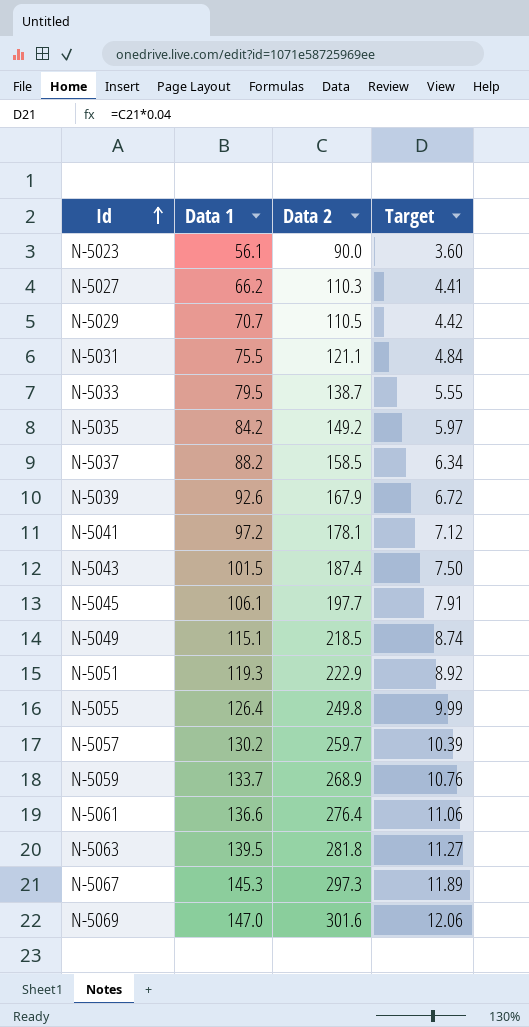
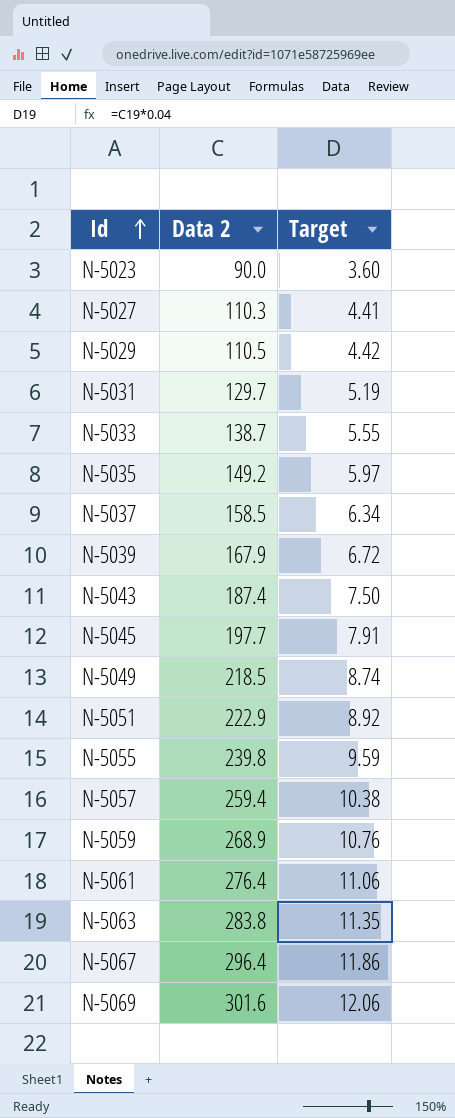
column Data 1 | position: 2 -> none
row N-5041: 97.2 | 178.1 | 7.12 -> none
N-5031 | Data 2: 121.1 -> 129.7
N-5031 | Target: 4.84 -> 5.19
N-5055 | Data 2: 249.8 -> 239.8
N-5055 | Target: 9.99 -> 9.59
N-5057 | Data 2: 259.7 -> 259.4
N-5057 | Target: 10.39 -> 10.38
N-5063 | Data 2: 281.8 -> 283.8
N-5063 | Target: 11.27 -> 11.35
N-5067 | Data 2: 297.3 -> 296.4
N-5067 | Target: 11.89 -> 11.86

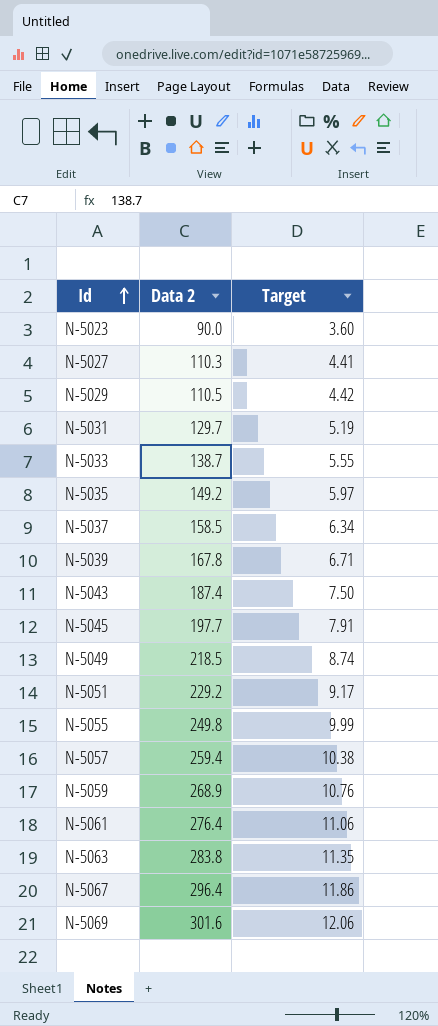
N-5039 | Data 2: 167.9 -> 167.8
N-5039 | Target: 6.72 -> 6.71
N-5051 | Data 2: 222.9 -> 229.2
N-5051 | Target: 8.92 -> 9.17
N-5055 | Data 2: 239.8 -> 249.8
N-5055 | Target: 9.59 -> 9.99

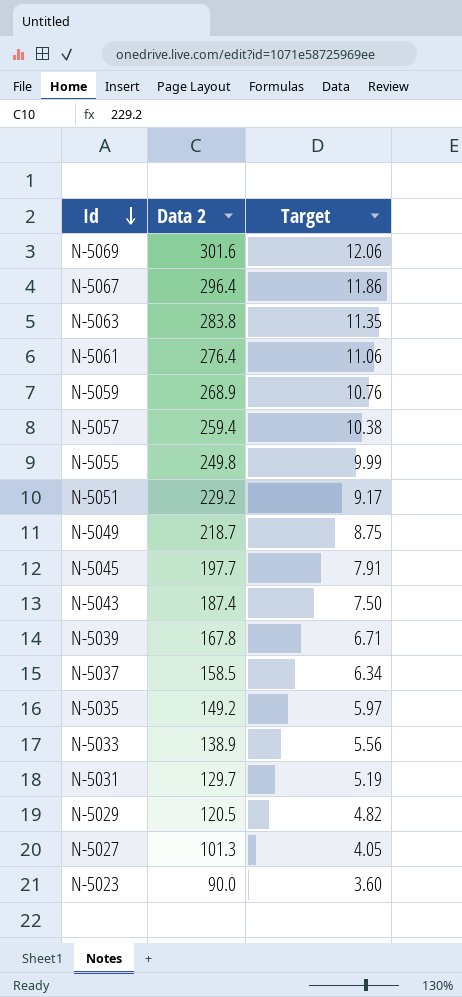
row order: Id ascending -> Id descending
N-5049 | Data 2: 218.5 -> 218.7
N-5049 | Target: 8.74 -> 8.75
N-5033 | Data 2: 138.7 -> 138.9
N-5033 | Target: 5.55 -> 5.56
N-5029 | Data 2: 110.5 -> 120.5
N-5029 | Target: 4.42 -> 4.82
N-5027 | Data 2: 110.3 -> 101.3
N-5027 | Target: 4.41 -> 4.05

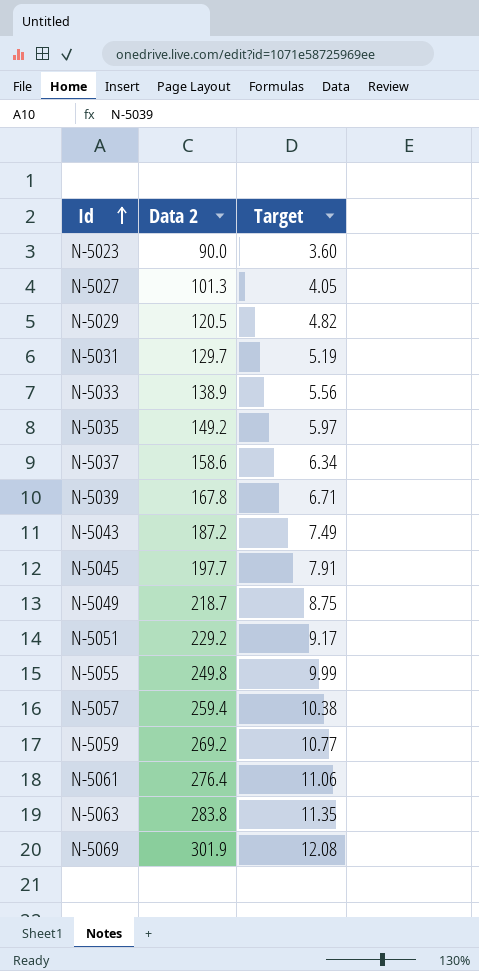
row order: Id descending -> Id ascending
row N-5067: 296.4 | 11.86 -> none
N-5037 | Data 2: 158.5 -> 158.6
N-5043 | Data 2: 187.4 -> 187.2
N-5043 | Target: 7.50 -> 7.49
N-5059 | Data 2: 268.9 -> 269.2
N-5059 | Target: 10.76 -> 10.77
N-5069 | Data 2: 301.6 -> 301.9
N-5069 | Target: 12.06 -> 12.08

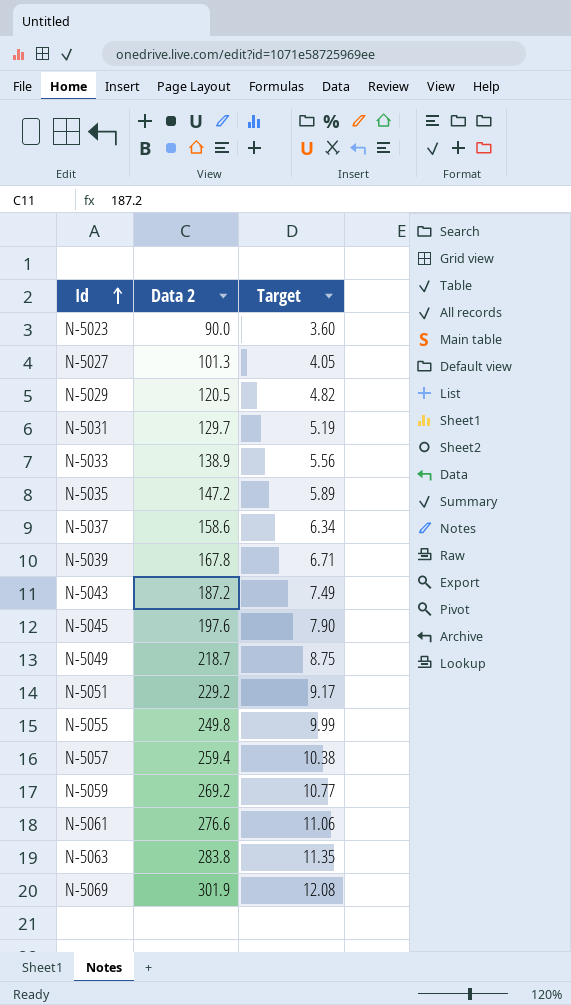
N-5035 | Data 2: 149.2 -> 147.2
N-5035 | Target: 5.97 -> 5.89
N-5045 | Data 2: 197.7 -> 197.6
N-5045 | Target: 7.91 -> 7.90
N-5061 | Data 2: 276.4 -> 276.6

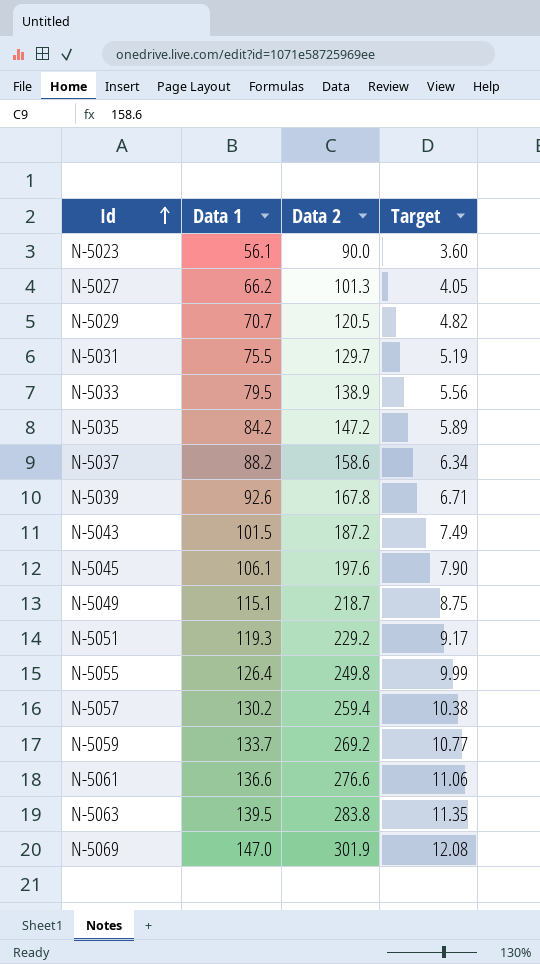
column Data 1 | position: none -> 2

